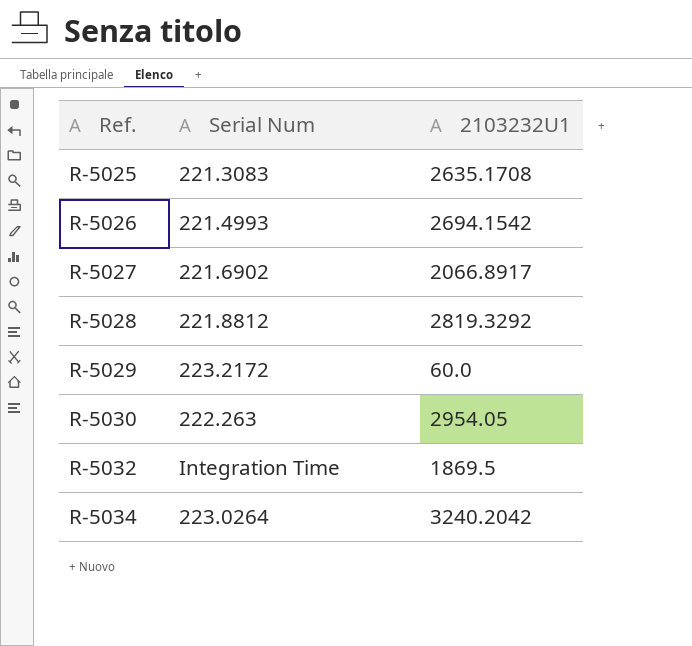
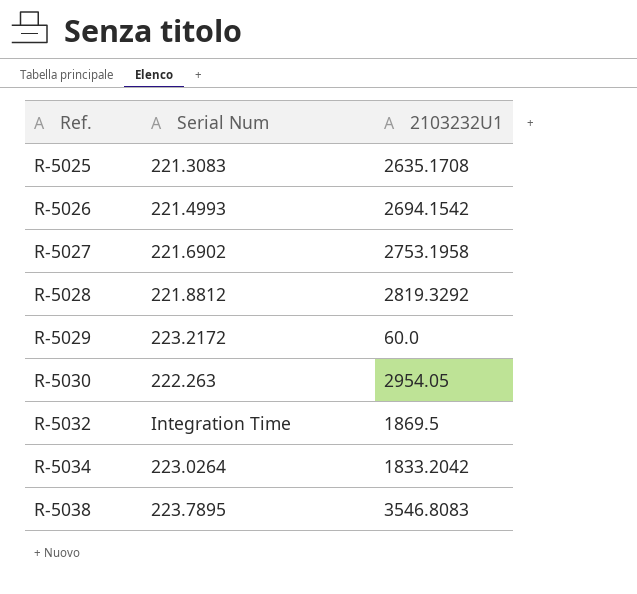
R-5027 | 2103232U1: 2066.8917 -> 2753.1958
R-5034 | 2103232U1: 3240.2042 -> 1833.2042
row R-5038: none -> 223.7895 | 3546.8083

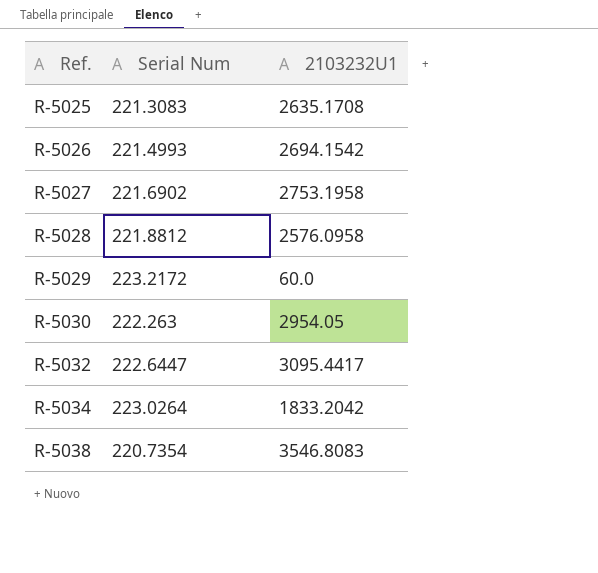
R-5028 | 2103232U1: 2819.3292 -> 2576.0958
R-5032 | Serial Num: Integration Time -> 222.6447
R-5032 | 2103232U1: 1869.5 -> 3095.4417
R-5038 | Serial Num: 223.7895 -> 220.7354

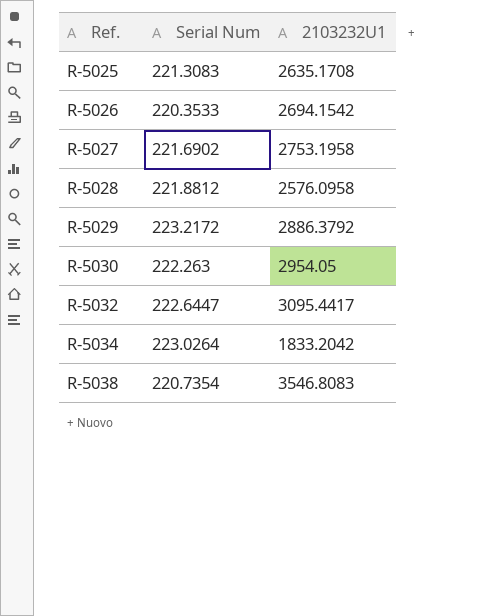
R-5026 | Serial Num: 221.4993 -> 220.3533
R-5029 | 2103232U1: 60.0 -> 2886.3792

